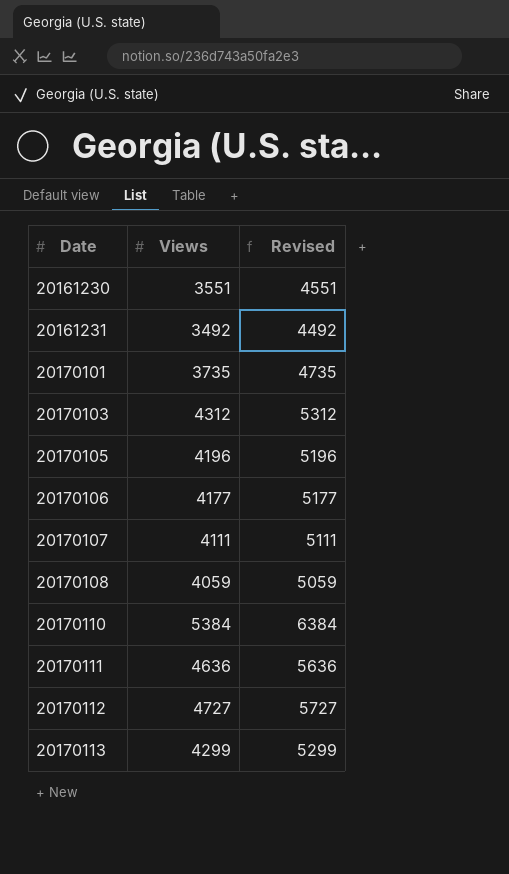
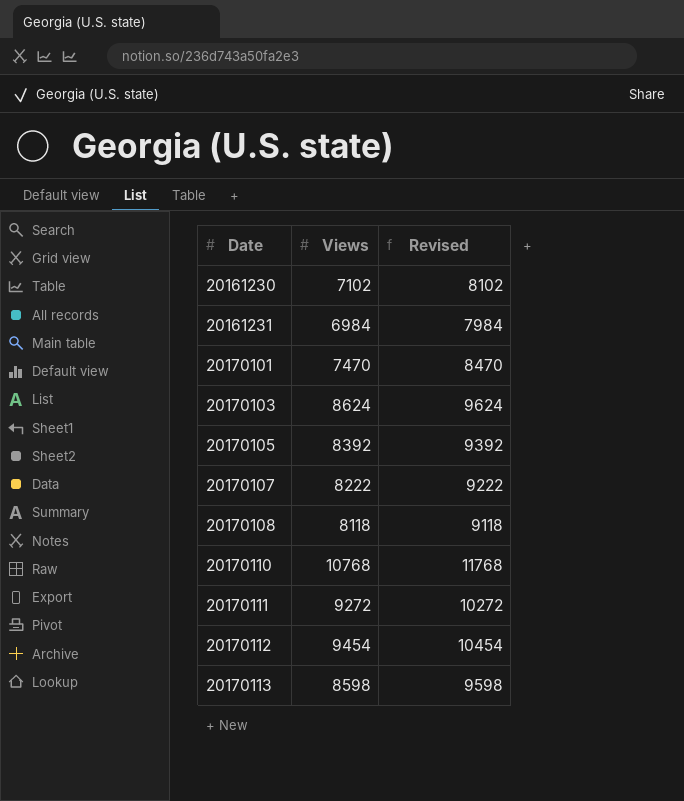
row 20170106: 4177 | 5177 -> none
20161230 | Views: 3551 -> 7102
20161230 | Revised: 4551 -> 8102
20161231 | Views: 3492 -> 6984
20161231 | Revised: 4492 -> 7984
20170101 | Views: 3735 -> 7470
20170101 | Revised: 4735 -> 8470
20170103 | Views: 4312 -> 8624
20170103 | Revised: 5312 -> 9624
20170105 | Views: 4196 -> 8392
20170105 | Revised: 5196 -> 9392
20170107 | Views: 4111 -> 8222
20170107 | Revised: 5111 -> 9222
20170108 | Views: 4059 -> 8118
20170108 | Revised: 5059 -> 9118
20170110 | Views: 5384 -> 10768
20170110 | Revised: 6384 -> 11768
20170111 | Views: 4636 -> 9272
20170111 | Revised: 5636 -> 10272
20170112 | Views: 4727 -> 9454
20170112 | Revised: 5727 -> 10454
20170113 | Views: 4299 -> 8598
20170113 | Revised: 5299 -> 9598

